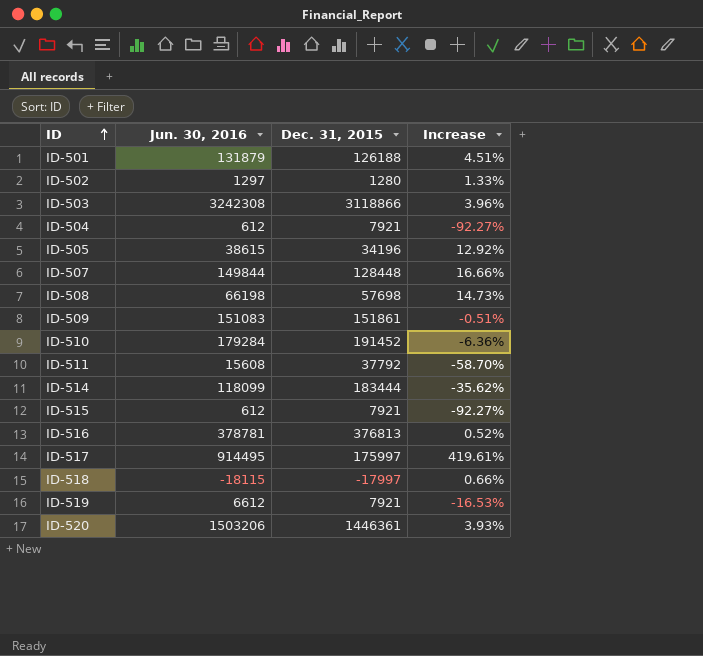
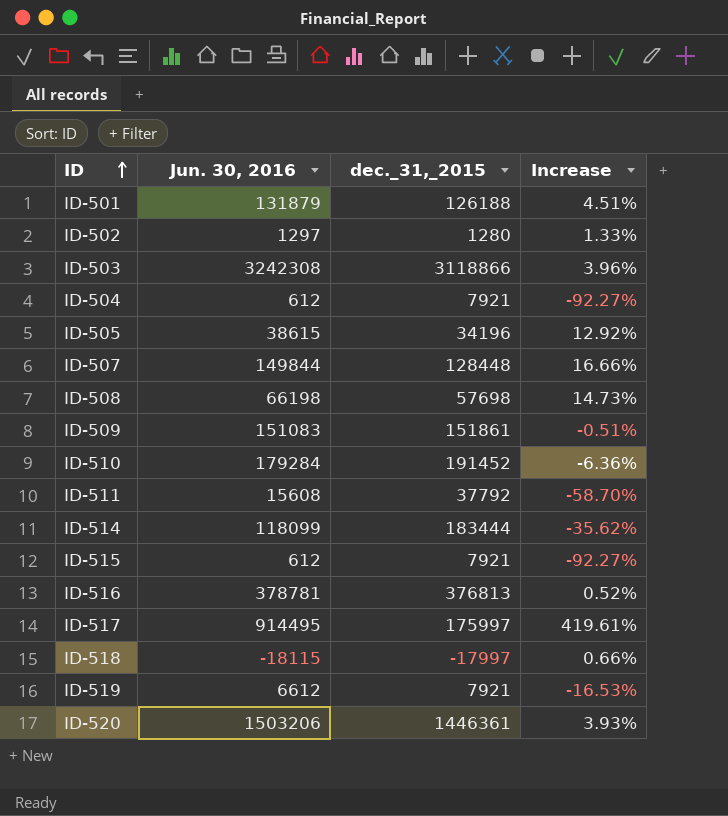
column name: Dec. 31, 2015 -> dec._31,_2015

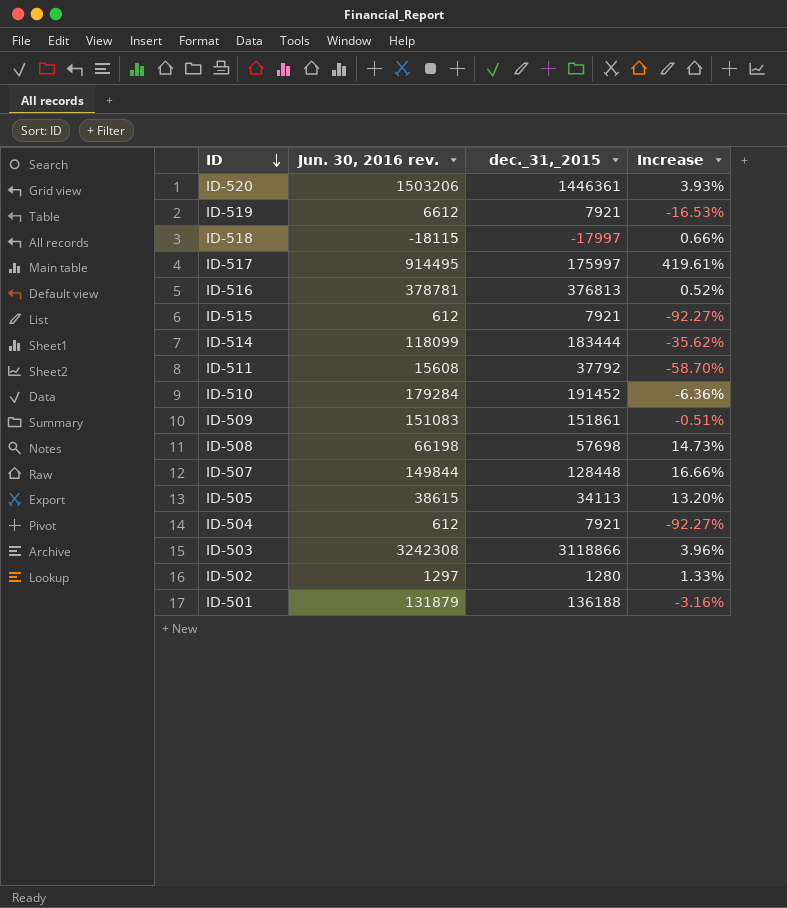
row order: ID ascending -> ID descending
column name: Jun. 30, 2016 -> Jun. 30, 2016 rev.
ID-505 | dec._31,_2015: 34196 -> 34113
ID-505 | Increase: 12.92% -> 13.20%
ID-501 | dec._31,_2015: 126188 -> 136188
ID-501 | Increase: 4.51% -> -3.16%

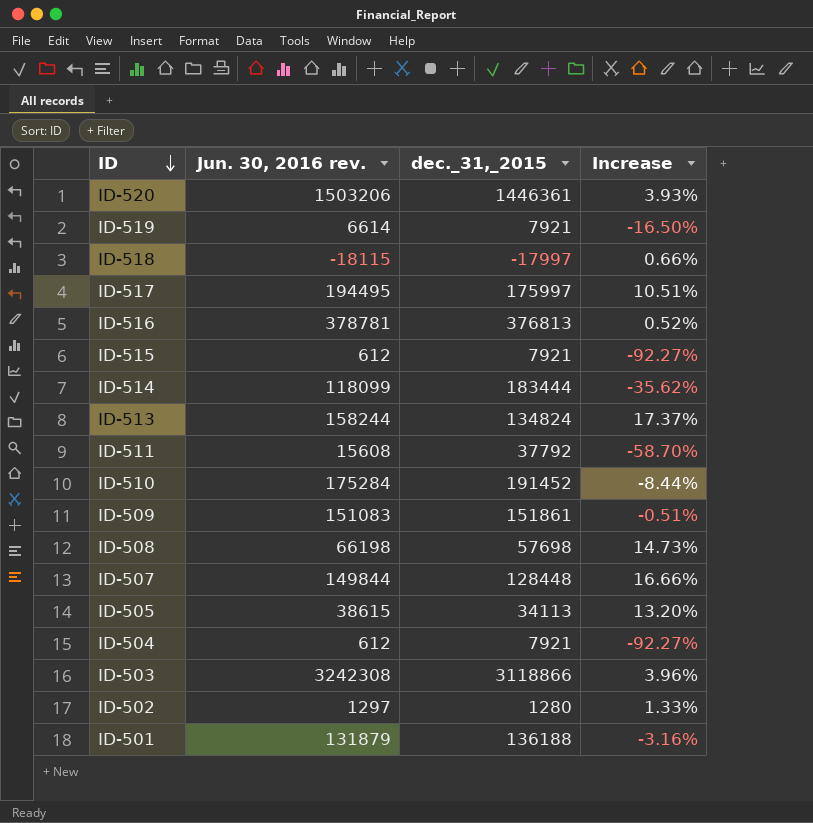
ID-519 | Jun. 30, 2016 rev.: 6612 -> 6614
ID-519 | Increase: -16.53% -> -16.50%
ID-517 | Jun. 30, 2016 rev.: 914495 -> 194495
ID-517 | Increase: 419.61% -> 10.51%
row ID-513: none -> 158244 | 134824 | 17.37%
ID-510 | Jun. 30, 2016 rev.: 179284 -> 175284
ID-510 | Increase: -6.36% -> -8.44%

